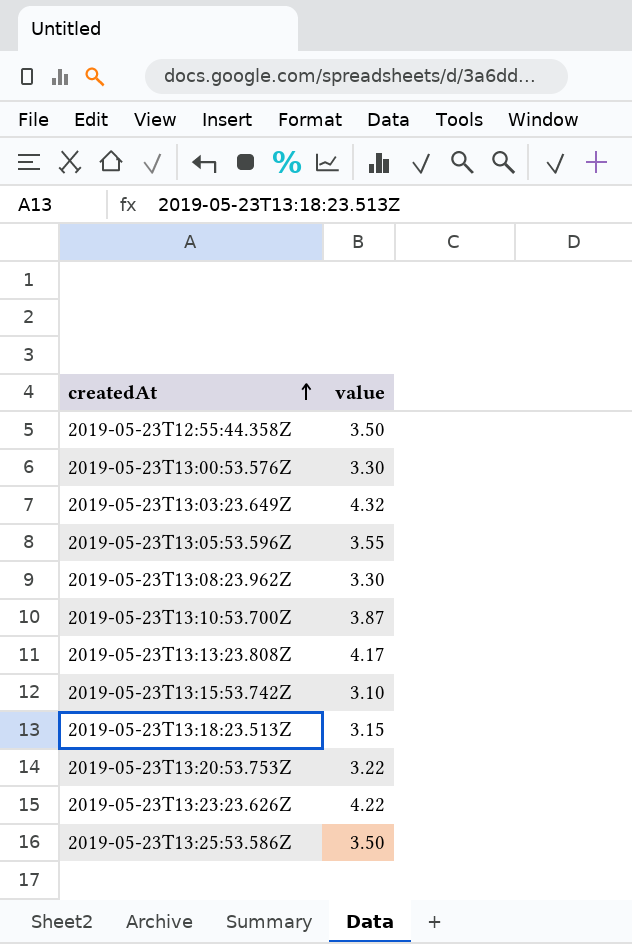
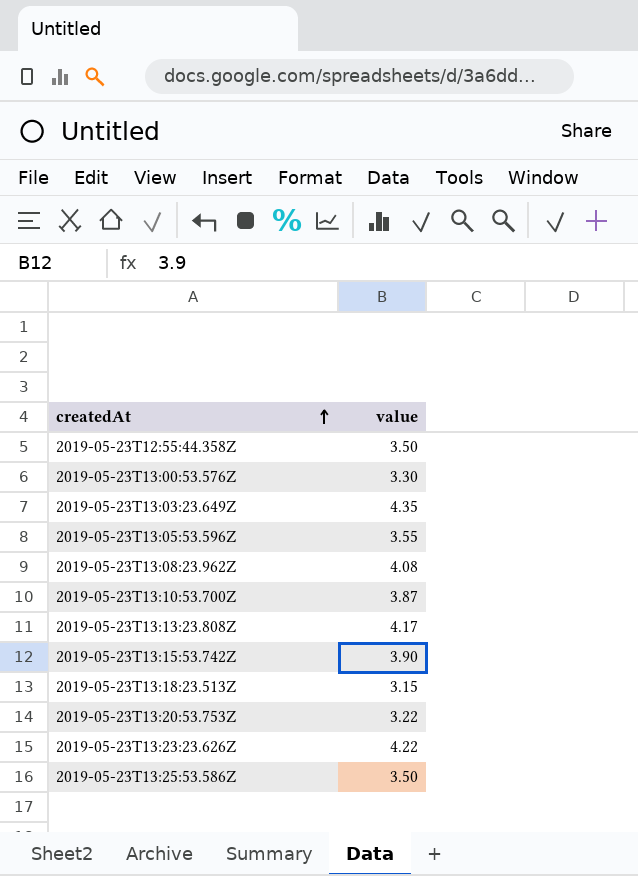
2019-05-23T13:03:23.649Z | value: 4.32 -> 4.35
2019-05-23T13:08:23.962Z | value: 3.30 -> 4.08
2019-05-23T13:15:53.742Z | value: 3.10 -> 3.90

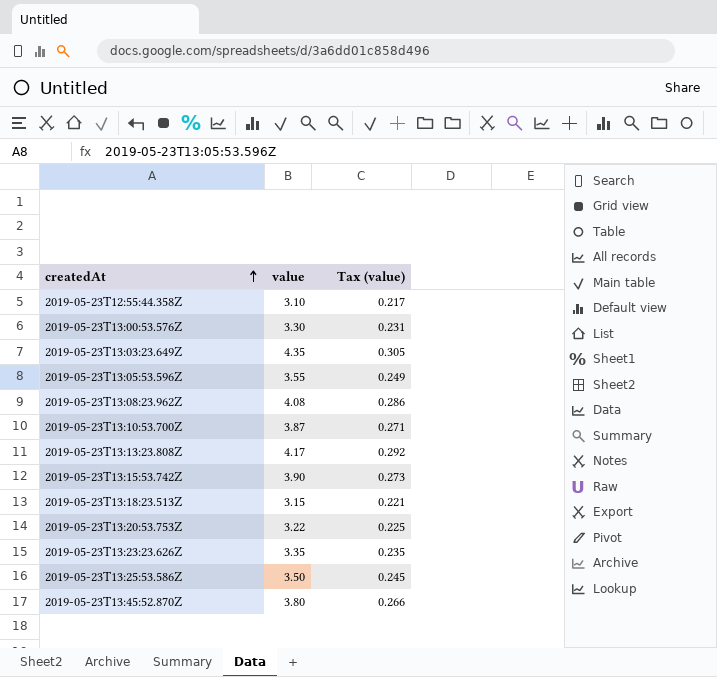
column Tax (value) | formula: none -> [value] * 0.07
2019-05-23T12:55:44.358Z | value: 3.50 -> 3.10
2019-05-23T13:23:23.626Z | value: 4.22 -> 3.35
row 2019-05-23T13:45:52.870Z: none -> 3.80 | 0.266

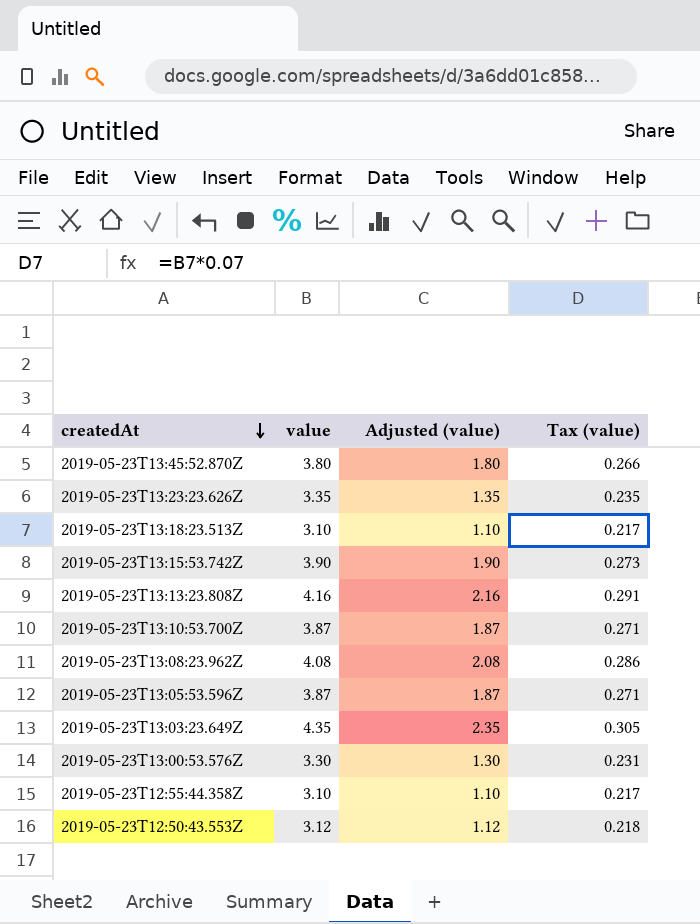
row order: createdAt ascending -> createdAt descending
column Adjusted (value) | formula: none -> [value] - 2
row 2019-05-23T13:20:53.753Z: 3.22 | 0.225 -> none
row 2019-05-23T13:25:53.586Z: 3.50 | 0.245 -> none
2019-05-23T13:18:23.513Z | value: 3.15 -> 3.10
2019-05-23T13:18:23.513Z | Tax (value): 0.221 -> 0.217
2019-05-23T13:13:23.808Z | value: 4.17 -> 4.16
2019-05-23T13:13:23.808Z | Tax (value): 0.292 -> 0.291
2019-05-23T13:05:53.596Z | value: 3.55 -> 3.87
2019-05-23T13:05:53.596Z | Tax (value): 0.249 -> 0.271
row 2019-05-23T12:50:43.553Z: none -> 3.12 | 1.12 | 0.218

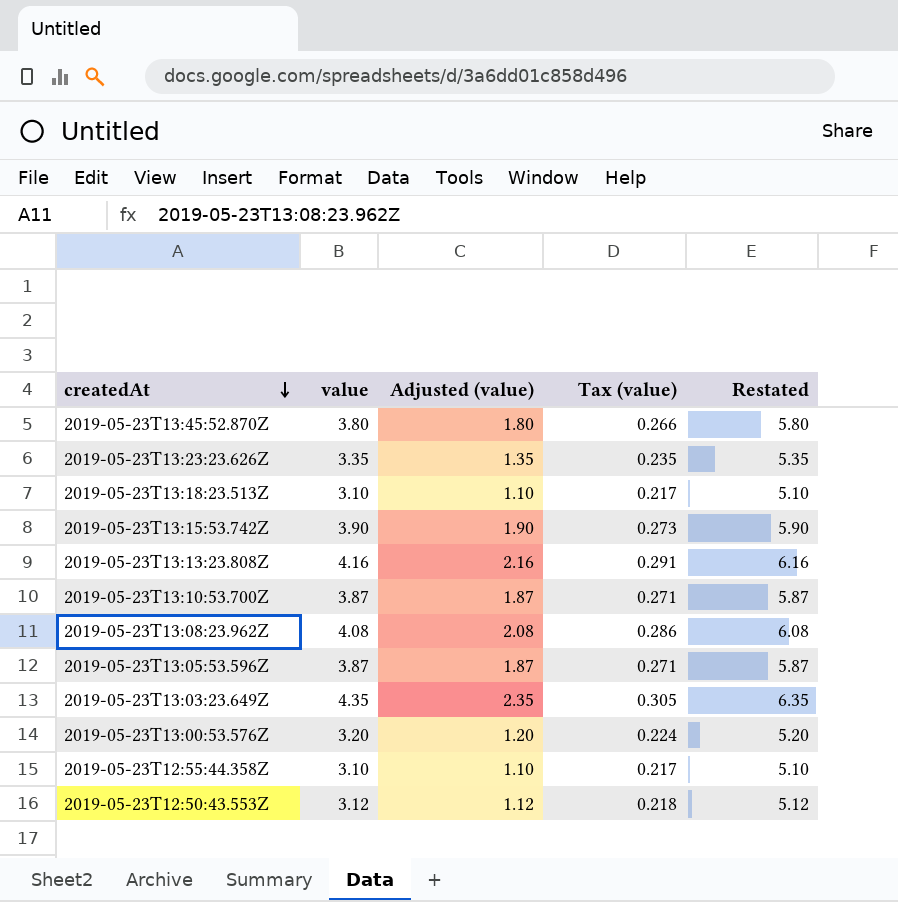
column Restated | formula: none -> [value] + 2
2019-05-23T13:00:53.576Z | value: 3.30 -> 3.20
2019-05-23T13:00:53.576Z | Adjusted (value): 1.30 -> 1.20
2019-05-23T13:00:53.576Z | Tax (value): 0.231 -> 0.224

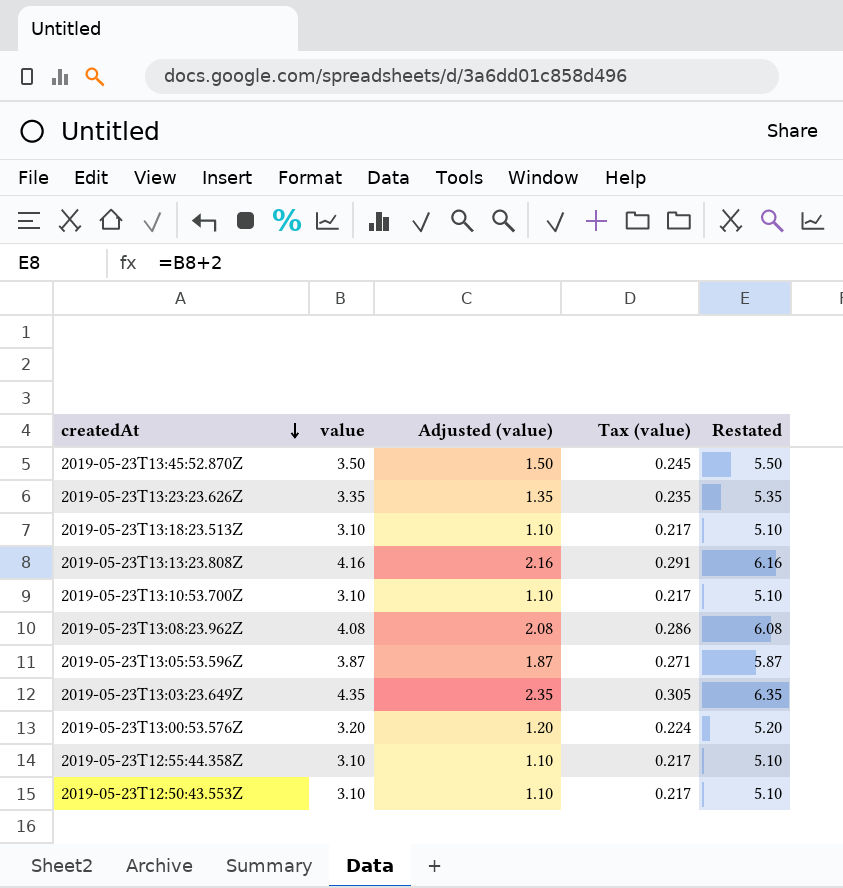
row 2019-05-23T13:15:53.742Z: 3.90 | 1.90 | 0.273 | 5.90 -> none
2019-05-23T13:45:52.870Z | value: 3.80 -> 3.50
2019-05-23T13:45:52.870Z | Adjusted (value): 1.80 -> 1.50
2019-05-23T13:45:52.870Z | Tax (value): 0.266 -> 0.245
2019-05-23T13:45:52.870Z | Restated: 5.80 -> 5.50
2019-05-23T13:10:53.700Z | value: 3.87 -> 3.10
2019-05-23T13:10:53.700Z | Adjusted (value): 1.87 -> 1.10
2019-05-23T13:10:53.700Z | Tax (value): 0.271 -> 0.217
2019-05-23T13:10:53.700Z | Restated: 5.87 -> 5.10
2019-05-23T12:50:43.553Z | value: 3.12 -> 3.10
2019-05-23T12:50:43.553Z | Adjusted (value): 1.12 -> 1.10
2019-05-23T12:50:43.553Z | Tax (value): 0.218 -> 0.217
2019-05-23T12:50:43.553Z | Restated: 5.12 -> 5.10

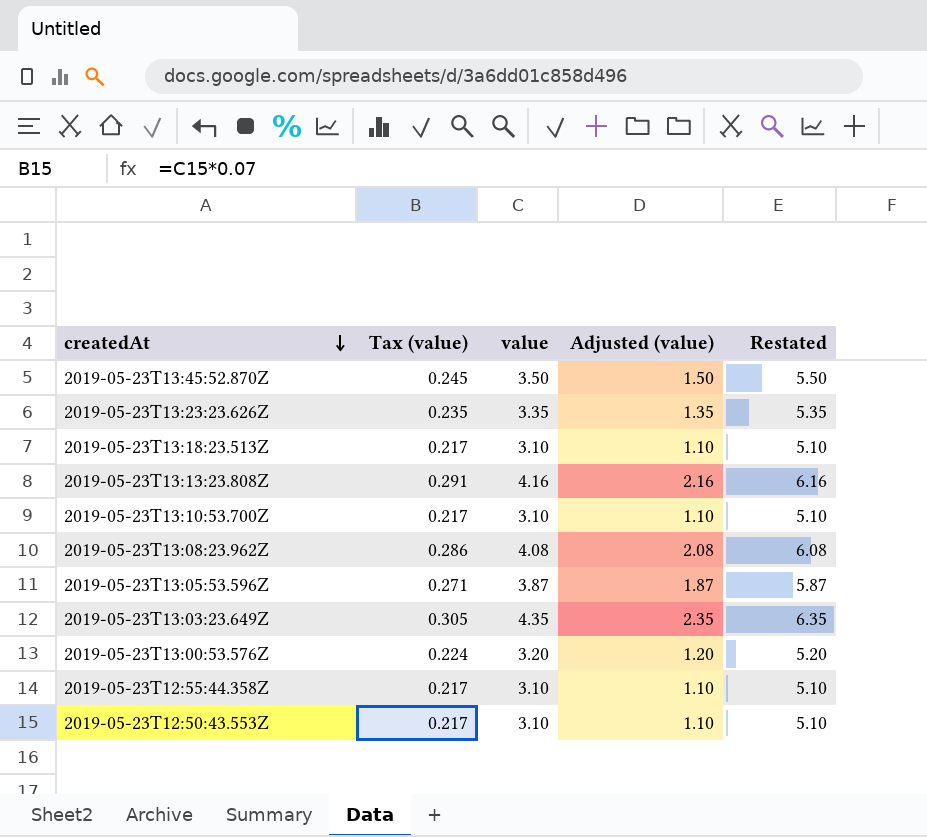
column Tax (value) | position: 4 -> 2

